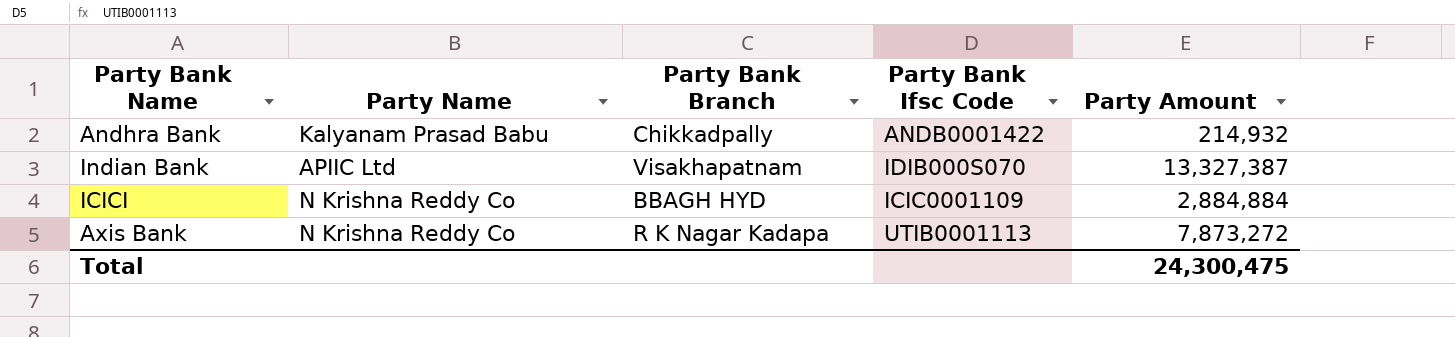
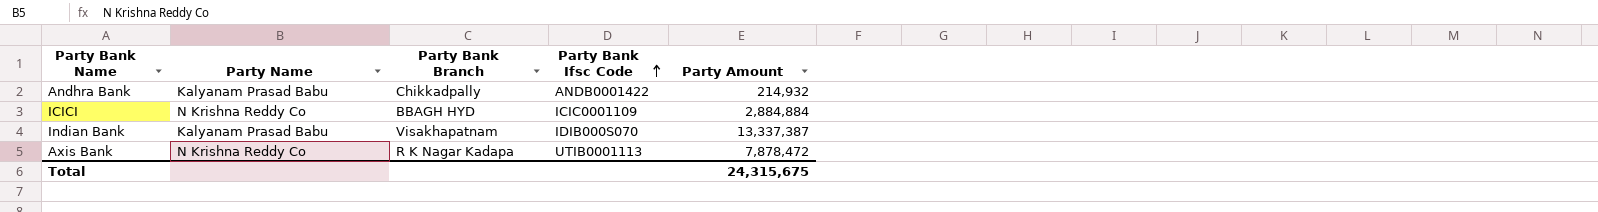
row order: none -> Party Bank Ifsc Code ascending
Indian Bank | Party Name: APIIC Ltd -> Kalyanam Prasad Babu
Indian Bank | Party Amount: 13,327,387 -> 13,337,387
Axis Bank | Party Amount: 7,873,272 -> 7,878,472
Total | Party Amount: 24,300,475 -> 24,315,675

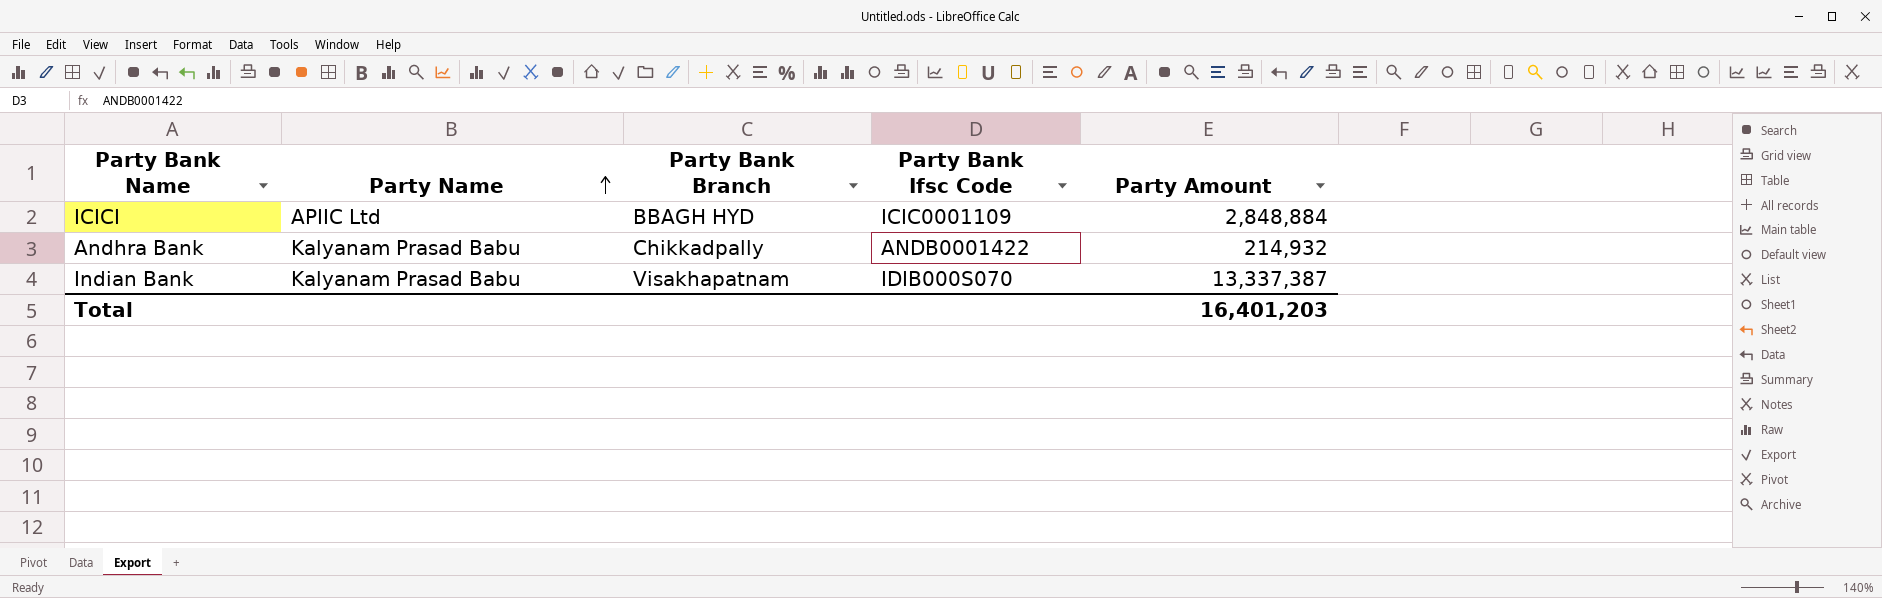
row order: Party Bank Ifsc Code ascending -> Party Name ascending
row Axis Bank: N Krishna Reddy Co | R K Nagar Kadapa | UTIB0001113 | 7,878,472 -> none
ICICI | Party Name: N Krishna Reddy Co -> APIIC Ltd
ICICI | Party Amount: 2,884,884 -> 2,848,884
Total | Party Amount: 24,315,675 -> 16,401,203

